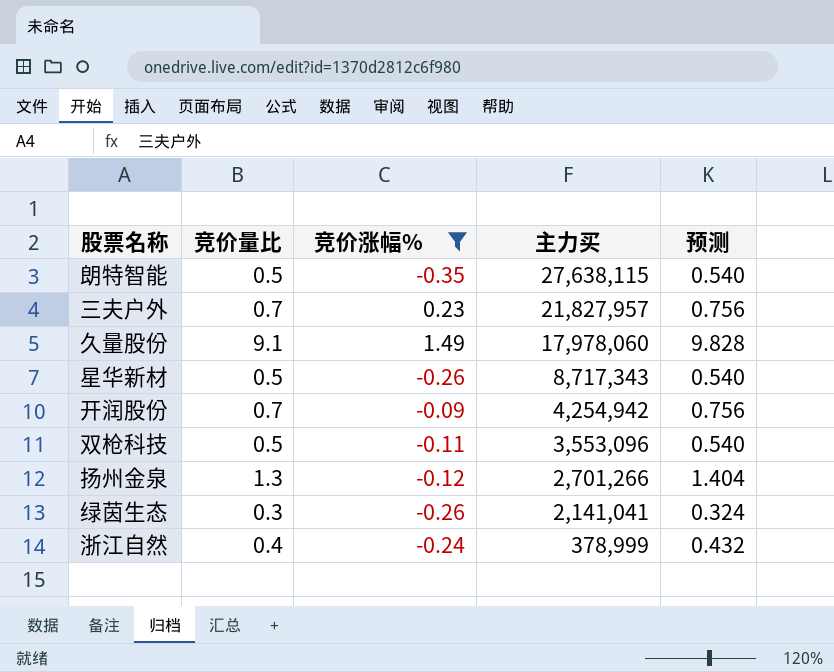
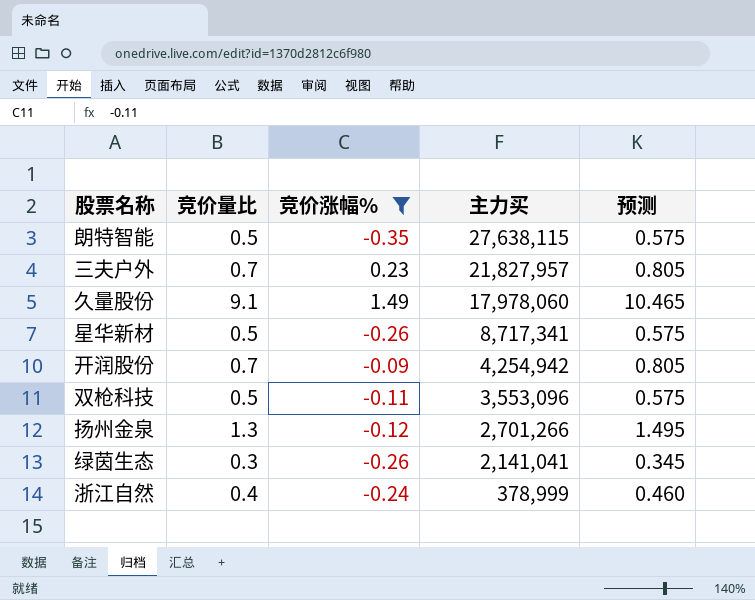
column 预测 | formula: [竞价量比] * 1.08 -> [竞价量比] * 1.15
星华新材 | 主力买: 8,717,343 -> 8,717,341

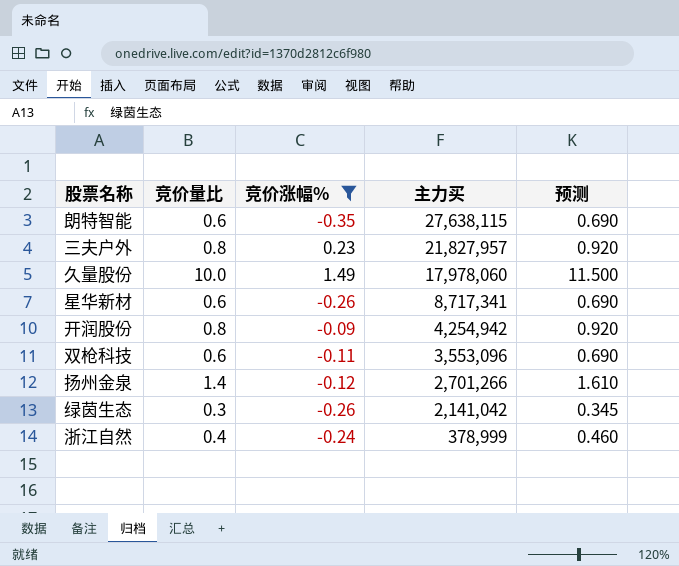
朗特智能 | 竞价量比: 0.5 -> 0.6
朗特智能 | 预测: 0.575 -> 0.690
三夫户外 | 竞价量比: 0.7 -> 0.8
三夫户外 | 预测: 0.805 -> 0.920
久量股份 | 竞价量比: 9.1 -> 10.0
久量股份 | 预测: 10.465 -> 11.500
星华新材 | 竞价量比: 0.5 -> 0.6
星华新材 | 预测: 0.575 -> 0.690
开润股份 | 竞价量比: 0.7 -> 0.8
开润股份 | 预测: 0.805 -> 0.920
双枪科技 | 竞价量比: 0.5 -> 0.6
双枪科技 | 预测: 0.575 -> 0.690
扬州金泉 | 竞价量比: 1.3 -> 1.4
扬州金泉 | 预测: 1.495 -> 1.610
绿茵生态 | 主力买: 2,141,041 -> 2,141,042

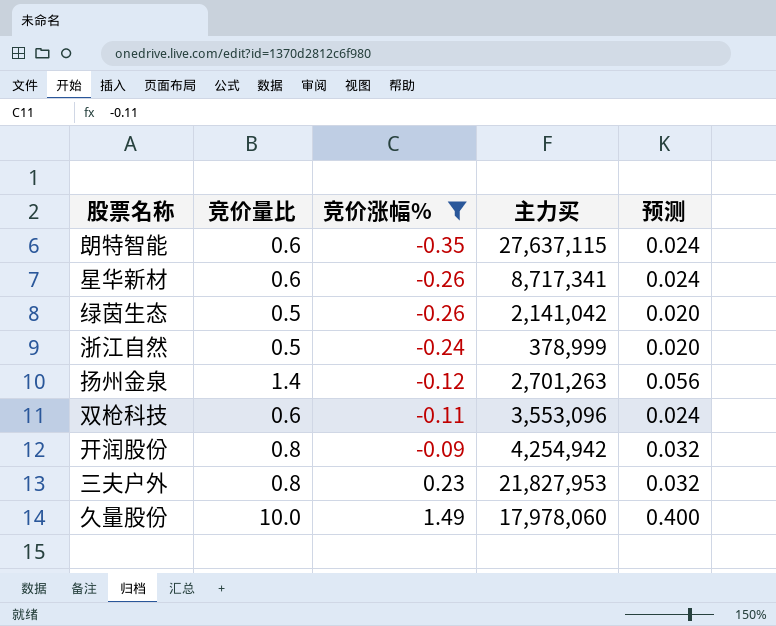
row order: 主力买 descending -> 竞价涨幅% ascending
column 预测 | formula: [竞价量比] * 1.15 -> [竞价量比] * 0.04
朗特智能 | 主力买: 27,638,115 -> 27,637,115
绿茵生态 | 竞价量比: 0.3 -> 0.5
浙江自然 | 竞价量比: 0.4 -> 0.5
扬州金泉 | 主力买: 2,701,266 -> 2,701,263
三夫户外 | 主力买: 21,827,957 -> 21,827,953

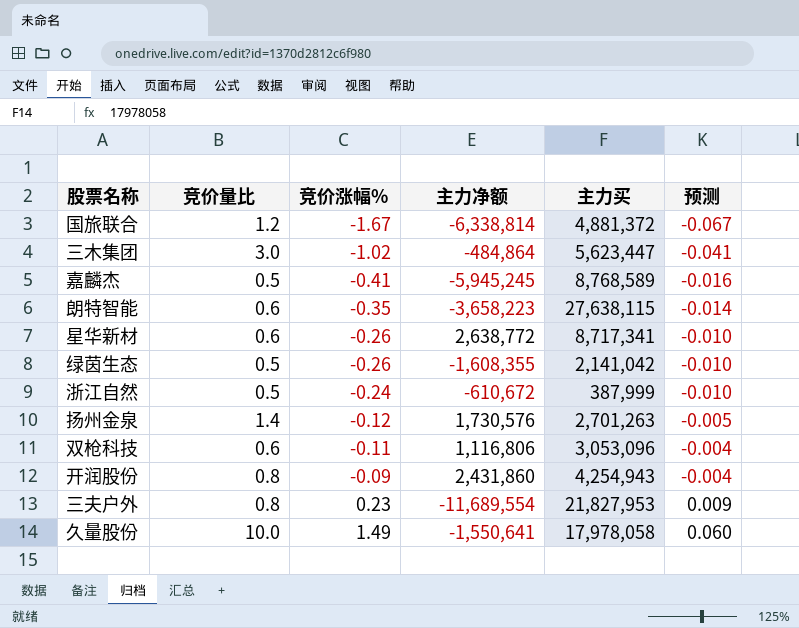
filter: 竞价涨幅% >= -0.35 -> none
column 主力净额 | position: none -> 4
column 预测 | formula: [竞价量比] * 0.04 -> [竞价涨幅%] * 0.04
朗特智能 | 主力买: 27,637,115 -> 27,638,115
浙江自然 | 主力买: 378,999 -> 387,999
双枪科技 | 主力买: 3,553,096 -> 3,053,096
开润股份 | 主力买: 4,254,942 -> 4,254,943
久量股份 | 主力买: 17,978,060 -> 17,978,058

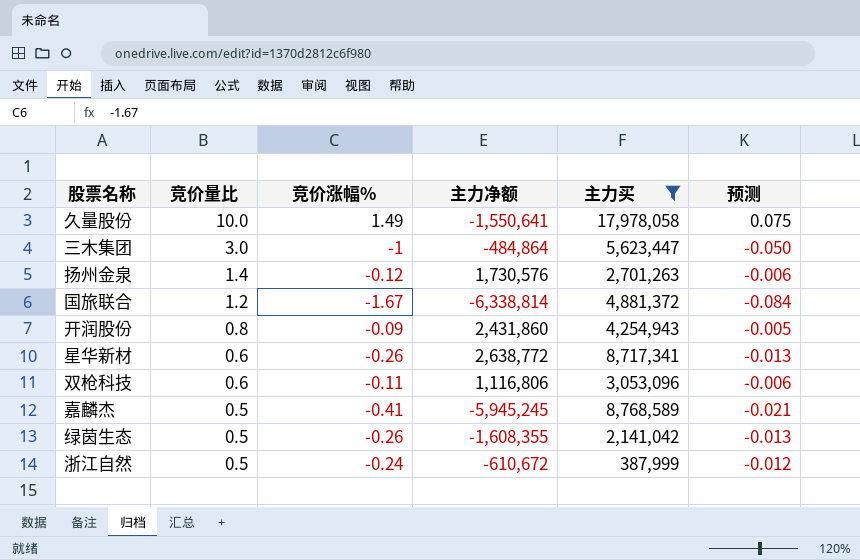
filter: none -> 主力买 <= 17,978,058
row order: 竞价涨幅% ascending -> 竞价量比 descending
column 预测 | formula: [竞价涨幅%] * 0.04 -> [竞价涨幅%] * 0.05
三木集团 | 竞价涨幅%: -1.02 -> -1

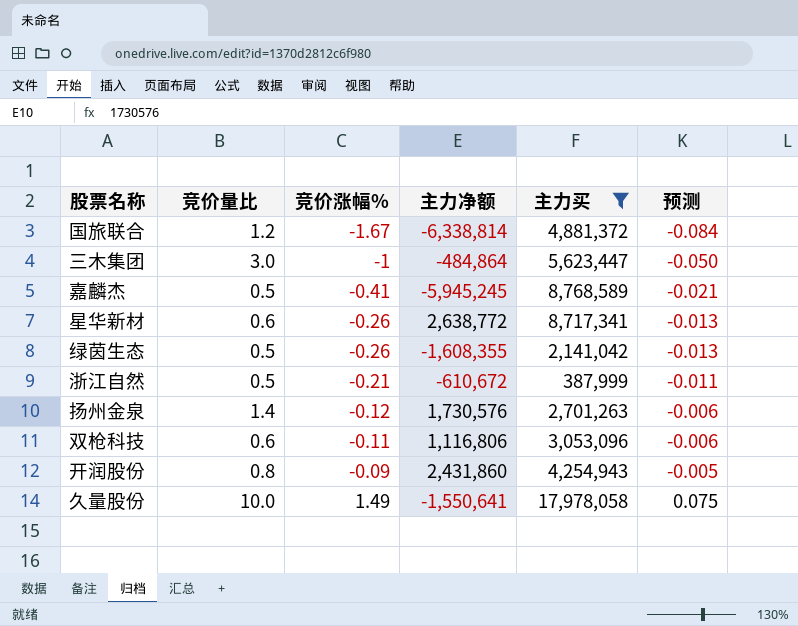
row order: 竞价量比 descending -> 竞价涨幅% ascending
浙江自然 | 竞价涨幅%: -0.24 -> -0.21
浙江自然 | 预测: -0.012 -> -0.011

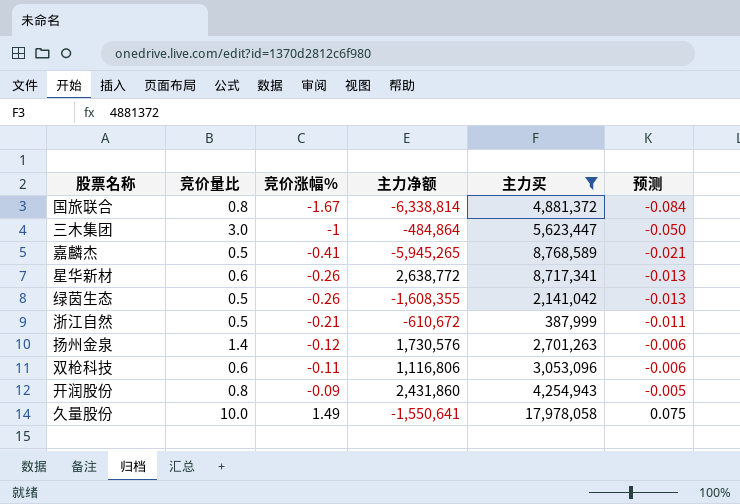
国旅联合 | 竞价量比: 1.2 -> 0.8
嘉麟杰 | 主力净额: -5,945,245 -> -5,945,265

